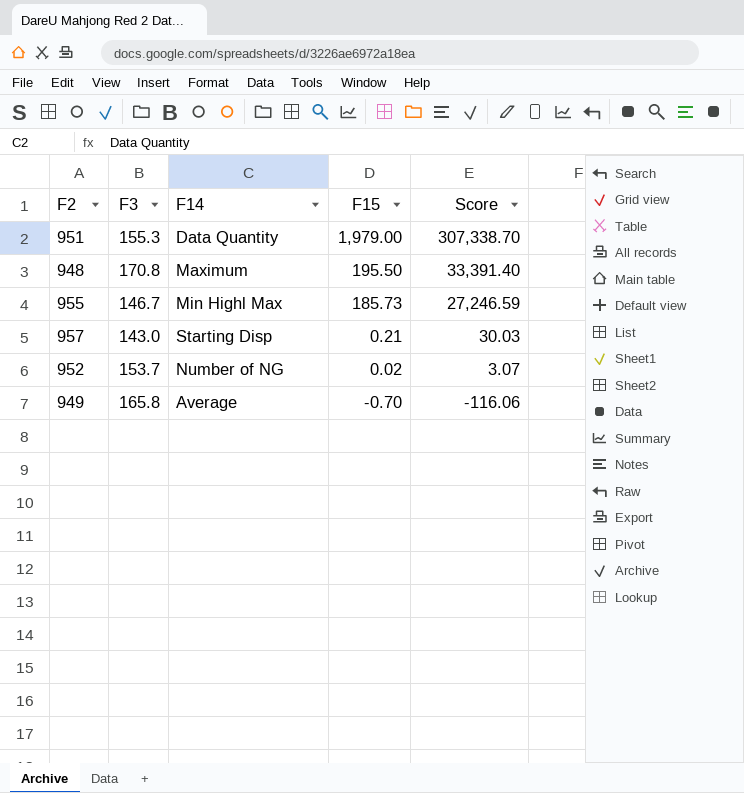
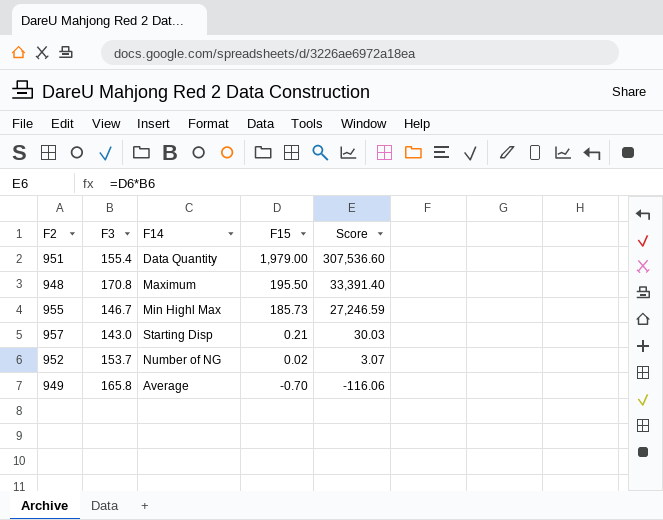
951 | F3: 155.3 -> 155.4
951 | Score: 307,338.70 -> 307,536.60

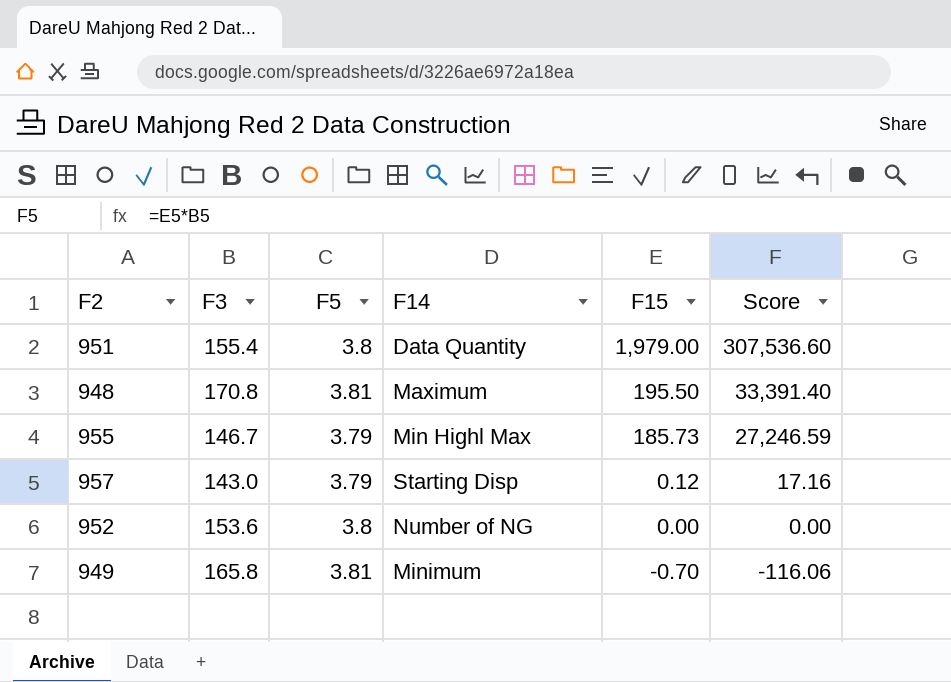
column F5 | position: none -> 3
957 | F15: 0.21 -> 0.12
957 | Score: 30.03 -> 17.16
952 | F3: 153.7 -> 153.6
952 | F15: 0.02 -> 0.00
952 | Score: 3.07 -> 0.00
949 | F14: Average -> Minimum

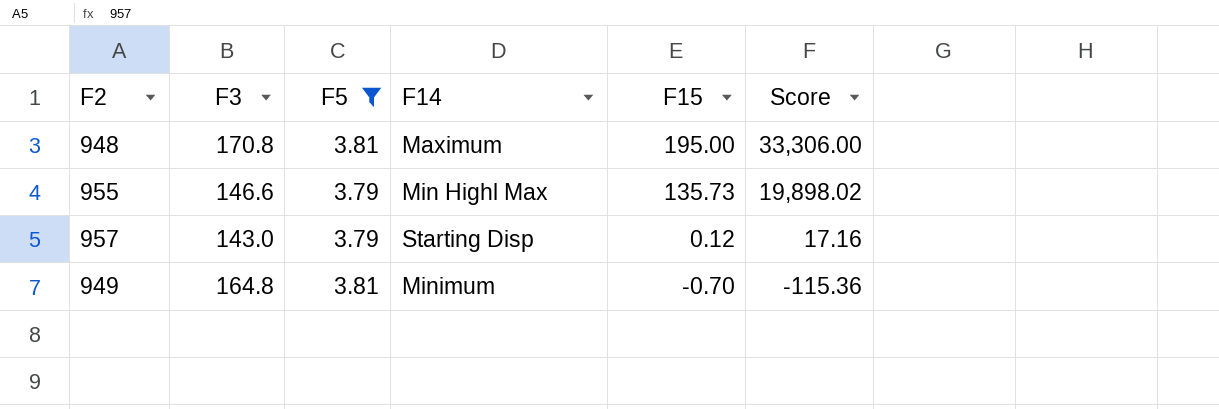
filter: none -> F5 != 3.8
948 | F15: 195.50 -> 195.00
948 | Score: 33,391.40 -> 33,306.00
955 | F3: 146.7 -> 146.6
955 | F15: 185.73 -> 135.73
955 | Score: 27,246.59 -> 19,898.02
949 | F3: 165.8 -> 164.8
949 | Score: -116.06 -> -115.36

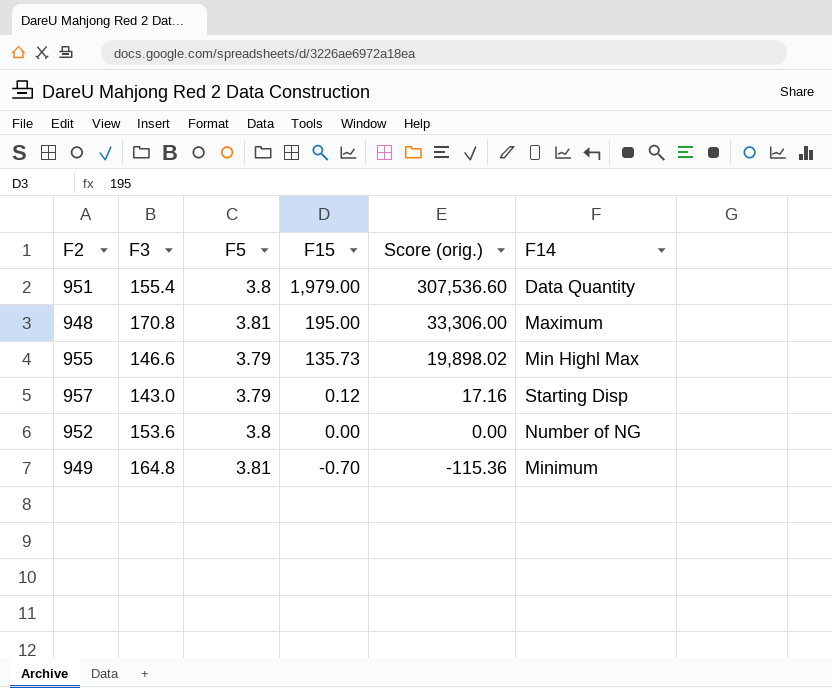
filter: F5 != 3.8 -> none
column name: Score -> Score (orig.)
column F14 | position: 4 -> 6

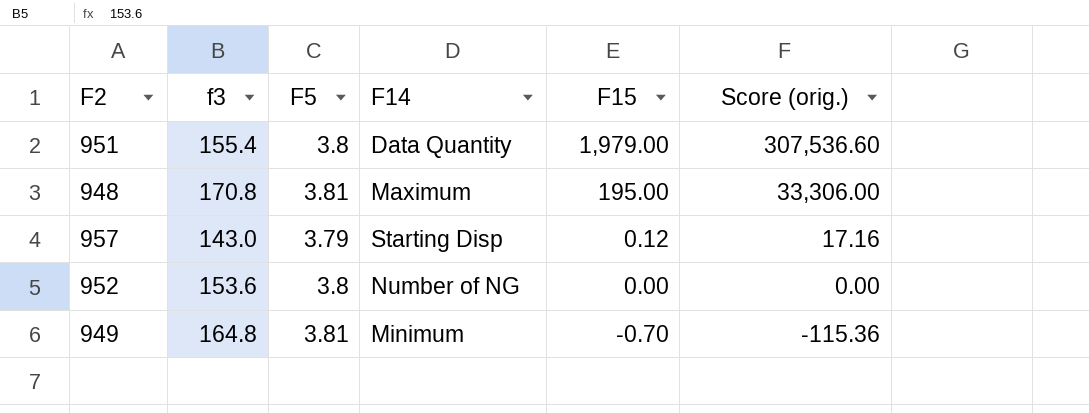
column name: F3 -> f3
column F14 | position: 6 -> 4
row 955: 146.6 | 3.79 | 135.73 | 19,898.02 | Min Highl Max -> none

